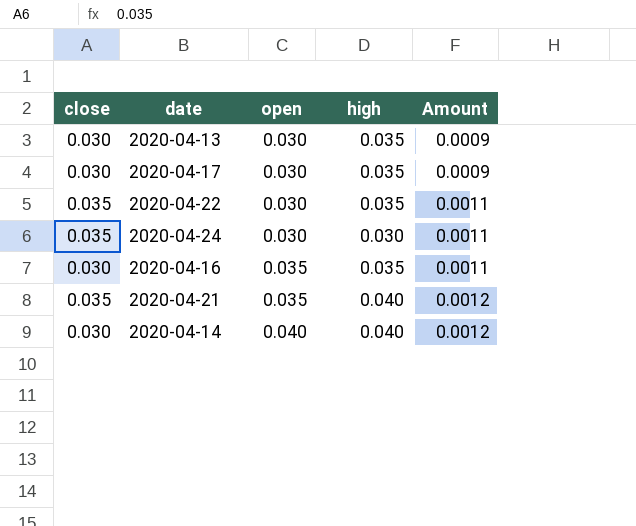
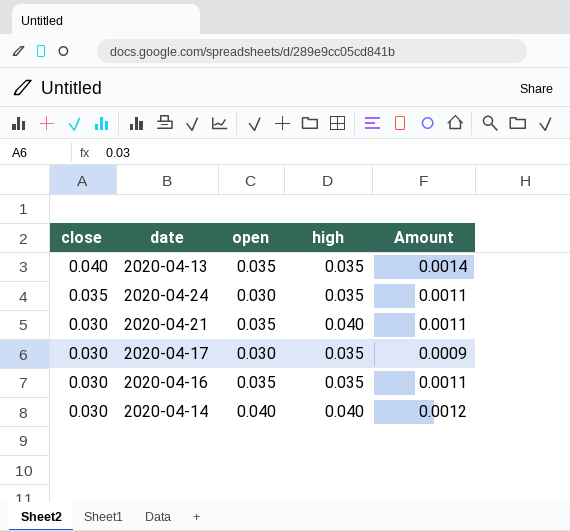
row order: open ascending -> close descending
row 2020-04-22: 0.035 | 0.030 | 0.035 | 0.0011 -> none
2020-04-13 | close: 0.030 -> 0.040
2020-04-13 | open: 0.030 -> 0.035
2020-04-13 | Amount: 0.0009 -> 0.0014
2020-04-24 | high: 0.030 -> 0.035
2020-04-21 | close: 0.035 -> 0.030
2020-04-21 | Amount: 0.0012 -> 0.0011

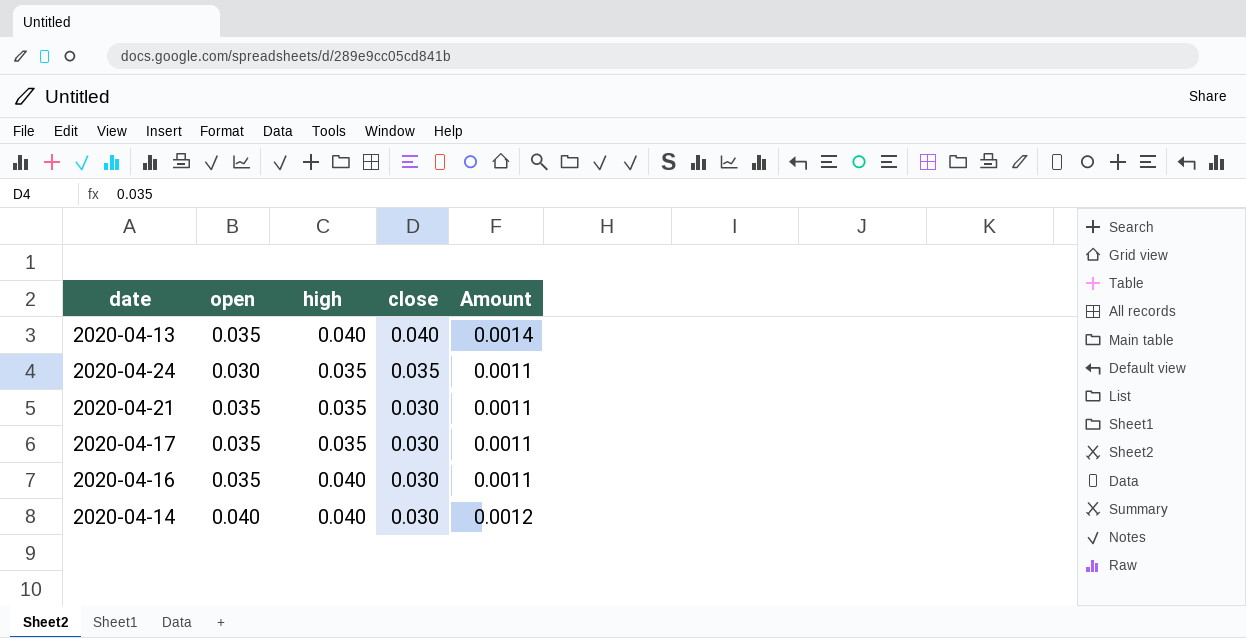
column close | position: 1 -> 4
2020-04-13 | high: 0.035 -> 0.040
2020-04-21 | high: 0.040 -> 0.035
2020-04-17 | open: 0.030 -> 0.035
2020-04-17 | Amount: 0.0009 -> 0.0011
2020-04-16 | high: 0.035 -> 0.040

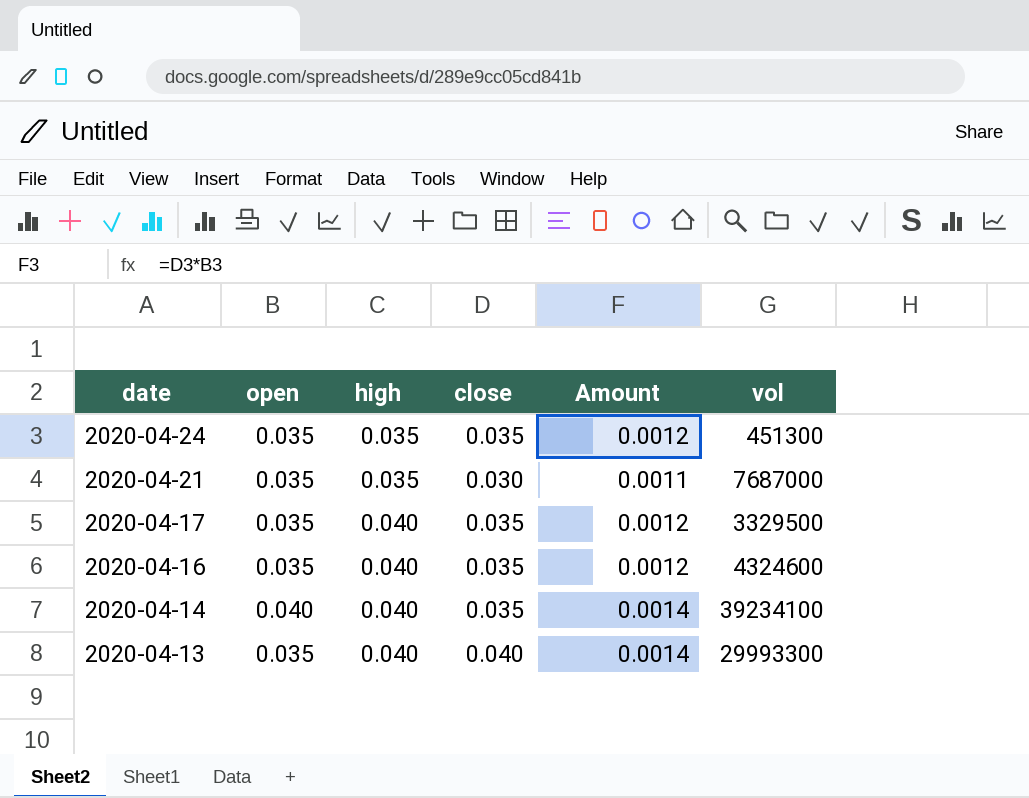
row order: close descending -> date descending
column vol | position: none -> 6
2020-04-24 | open: 0.030 -> 0.035
2020-04-24 | Amount: 0.0011 -> 0.0012
2020-04-17 | high: 0.035 -> 0.040
2020-04-17 | close: 0.030 -> 0.035
2020-04-17 | Amount: 0.0011 -> 0.0012
2020-04-16 | close: 0.030 -> 0.035
2020-04-16 | Amount: 0.0011 -> 0.0012
2020-04-14 | close: 0.030 -> 0.035
2020-04-14 | Amount: 0.0012 -> 0.0014

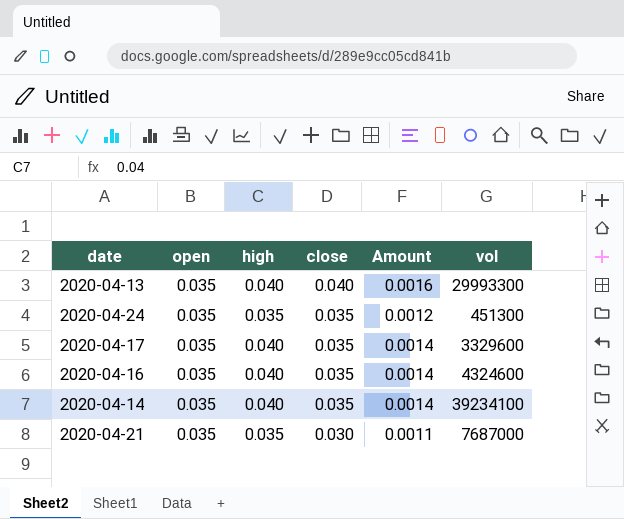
row order: date descending -> close descending
column Amount | formula: [open] * [close] -> [high] * [close]
2020-04-17 | vol: 3329500 -> 3329600
2020-04-14 | open: 0.040 -> 0.035

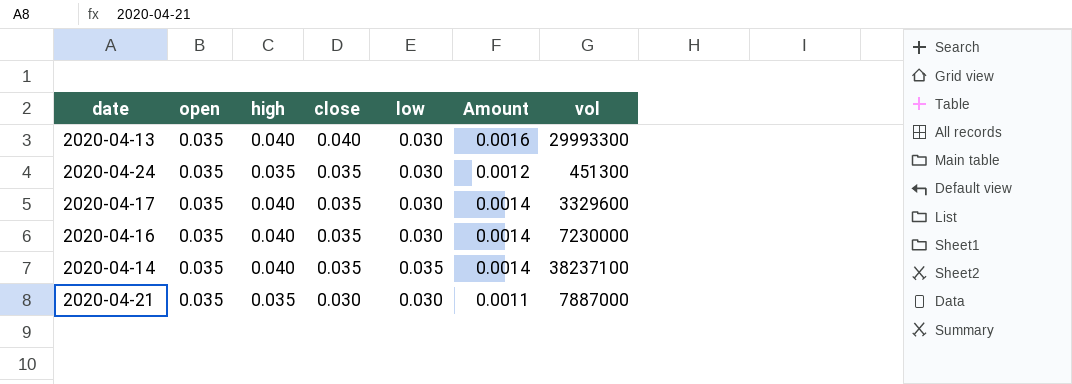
column low | position: none -> 5
2020-04-16 | vol: 4324600 -> 7230000
2020-04-14 | vol: 39234100 -> 38237100
2020-04-21 | vol: 7687000 -> 7887000

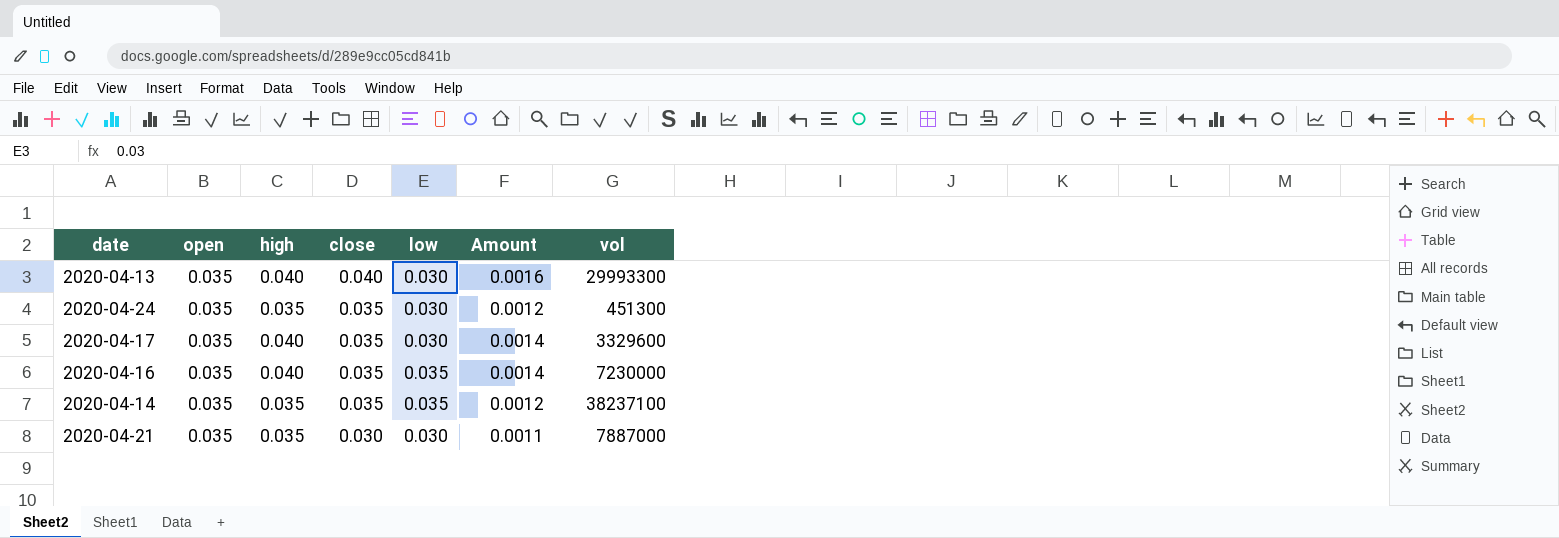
2020-04-16 | low: 0.030 -> 0.035
2020-04-14 | high: 0.040 -> 0.035
2020-04-14 | Amount: 0.0014 -> 0.0012

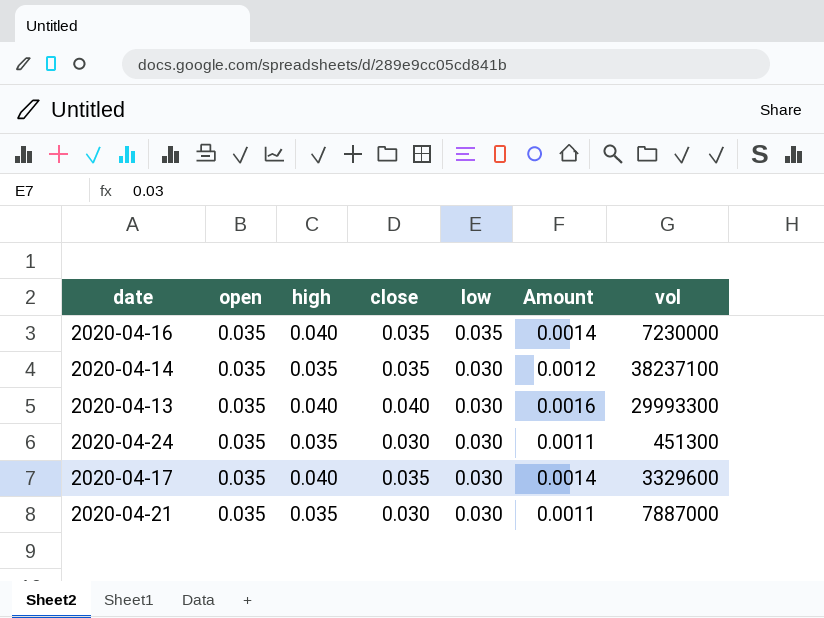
row order: close descending -> low descending
2020-04-14 | low: 0.035 -> 0.030
2020-04-24 | close: 0.035 -> 0.030
2020-04-24 | Amount: 0.0012 -> 0.0011

